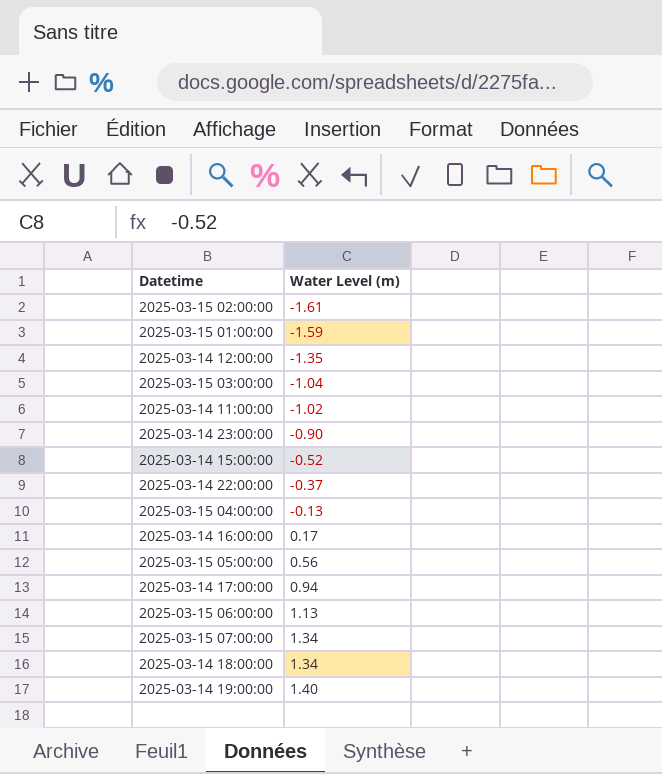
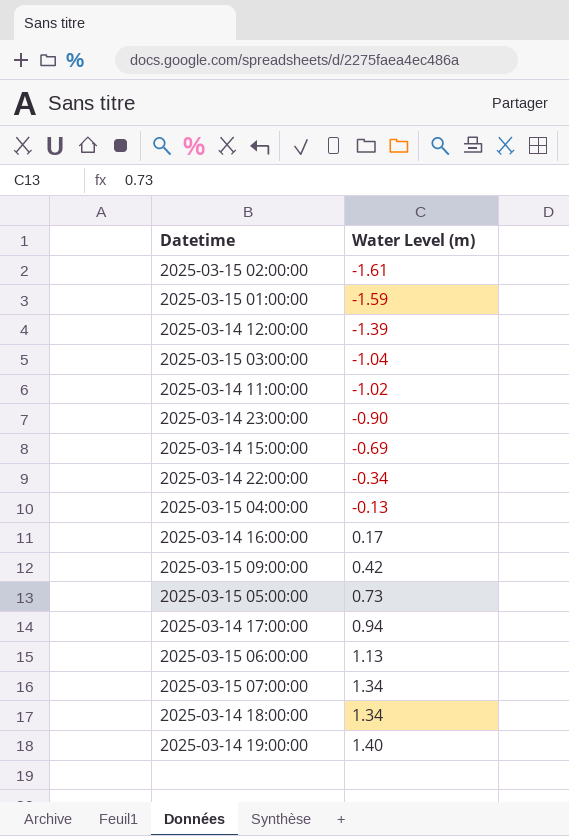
2025-03-14 12:00:00 | Water Level (m): -1.35 -> -1.39
2025-03-14 15:00:00 | Water Level (m): -0.52 -> -0.69
2025-03-14 22:00:00 | Water Level (m): -0.37 -> -0.34
row 2025-03-15 09:00:00: none -> 0.42
2025-03-15 05:00:00 | Water Level (m): 0.56 -> 0.73

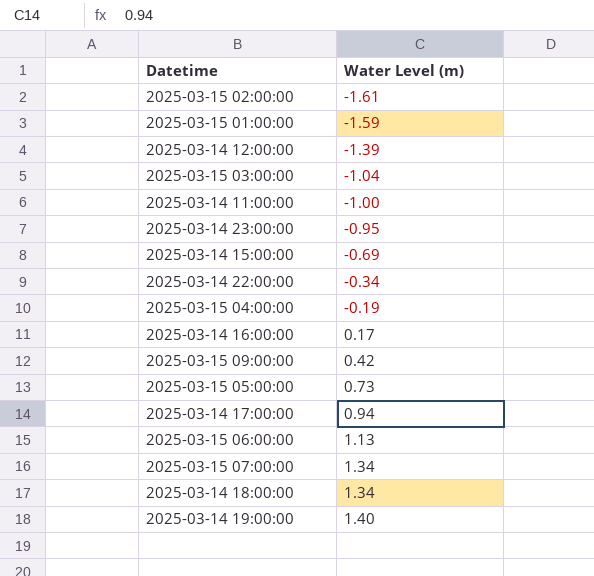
2025-03-14 11:00:00 | Water Level (m): -1.02 -> -1.00
2025-03-14 23:00:00 | Water Level (m): -0.90 -> -0.95
2025-03-15 04:00:00 | Water Level (m): -0.13 -> -0.19

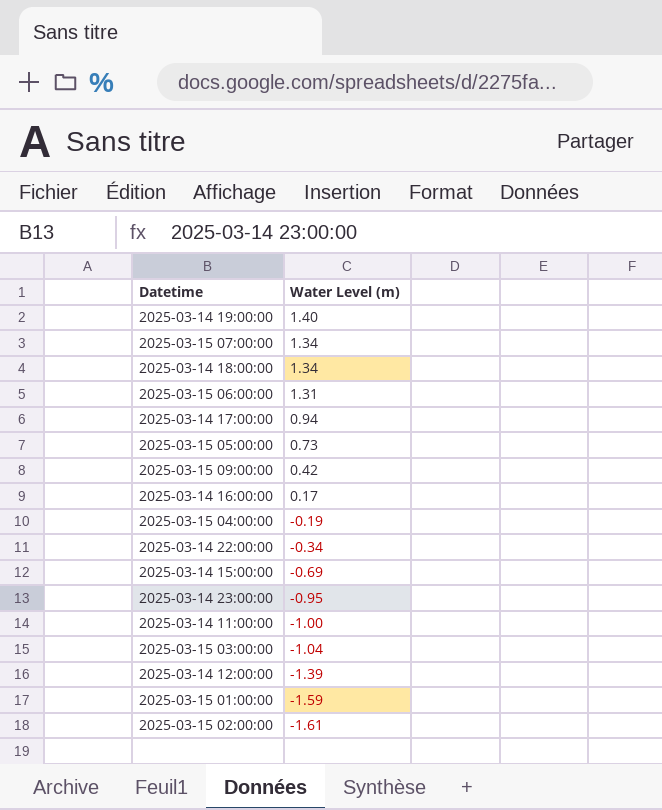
row order: Water Level (m) ascending -> Water Level (m) descending
2025-03-15 06:00:00 | Water Level (m): 1.13 -> 1.31

